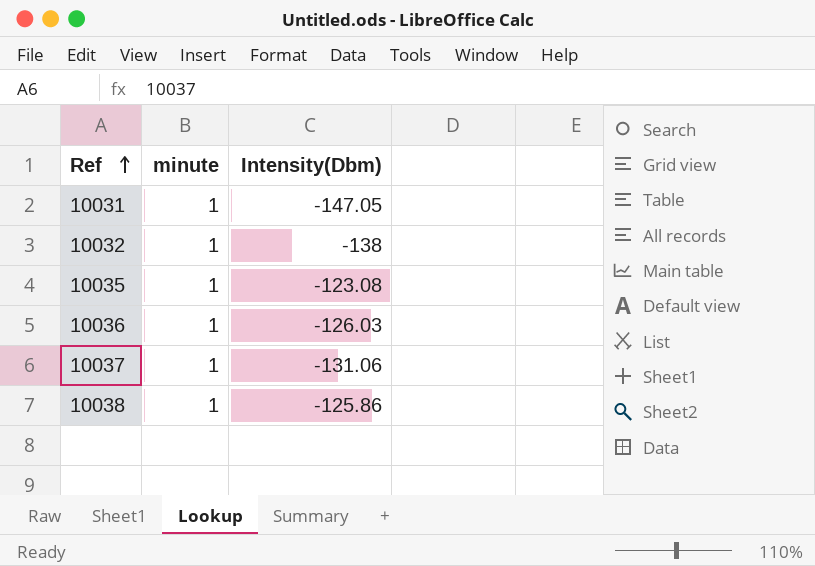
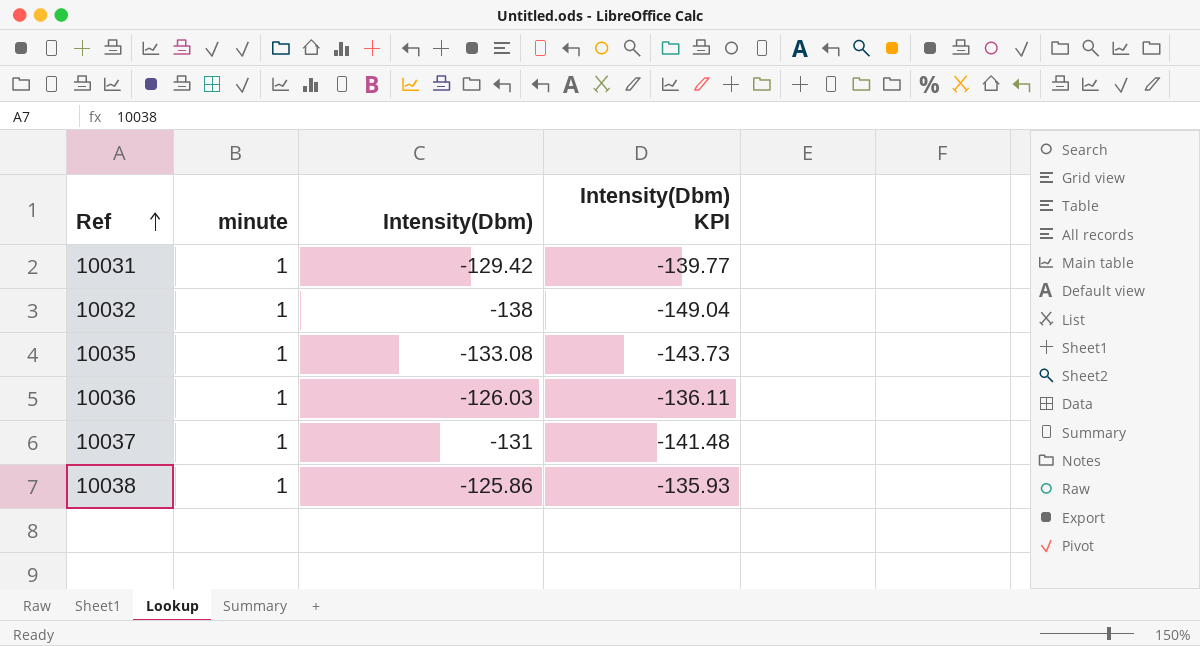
column Intensity(Dbm) KPI | formula: none -> [Intensity(Dbm)] * 1.08
10031 | Intensity(Dbm): -147.05 -> -129.42
10035 | Intensity(Dbm): -123.08 -> -133.08
10037 | Intensity(Dbm): -131.06 -> -131

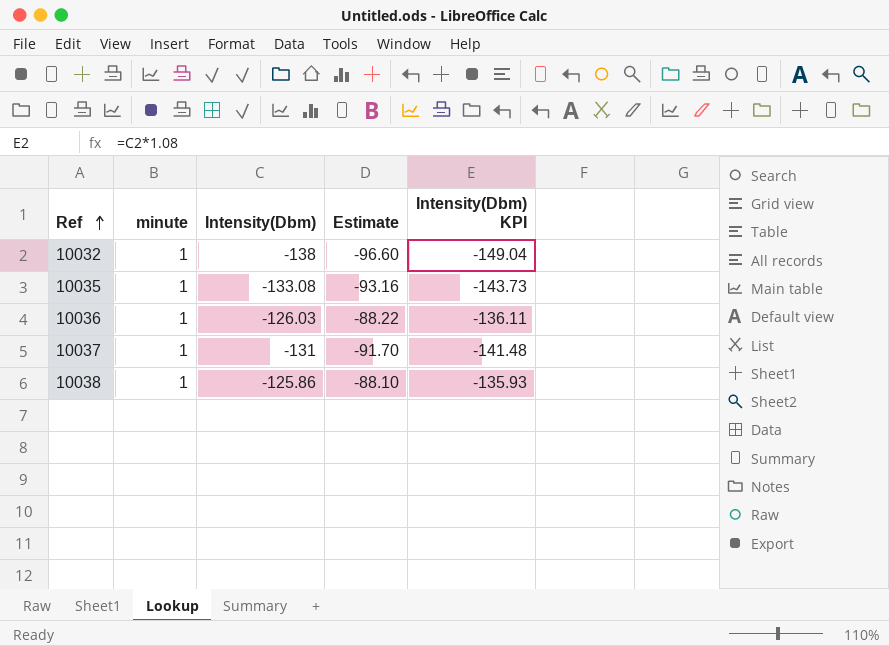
column Estimate | formula: none -> [Intensity(Dbm)] * 0.7
row 10031: 1 | -129.42 | -139.77 -> none

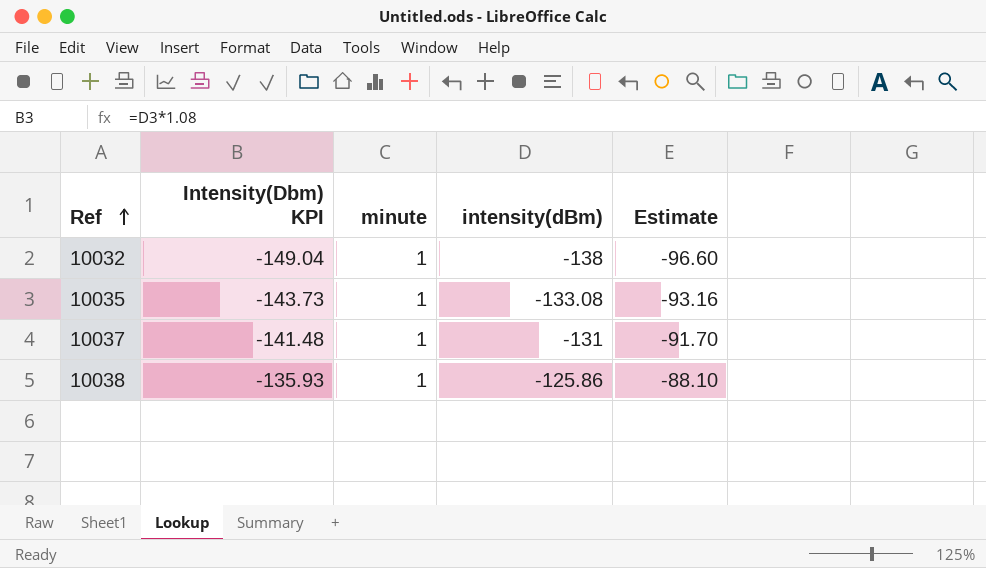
column Intensity(Dbm) KPI | position: 5 -> 2
column name: Intensity(Dbm) -> intensity(dBm)
row 10036: 1 | -126.03 | -88.22 | -136.11 -> none

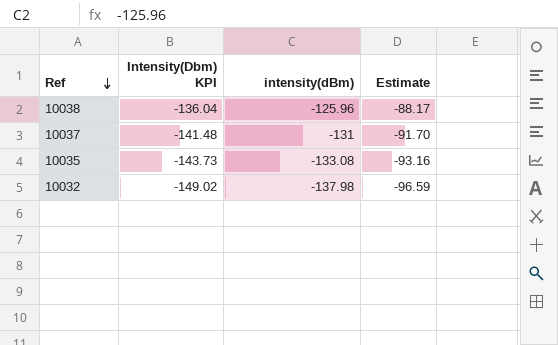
row order: Ref ascending -> Ref descending
column minute | position: 3 -> none
10038 | Intensity(Dbm) KPI: -135.93 -> -136.04
10038 | intensity(dBm): -125.86 -> -125.96
10038 | Estimate: -88.10 -> -88.17
10032 | Intensity(Dbm) KPI: -149.04 -> -149.02
10032 | intensity(dBm): -138 -> -137.98
10032 | Estimate: -96.60 -> -96.59

